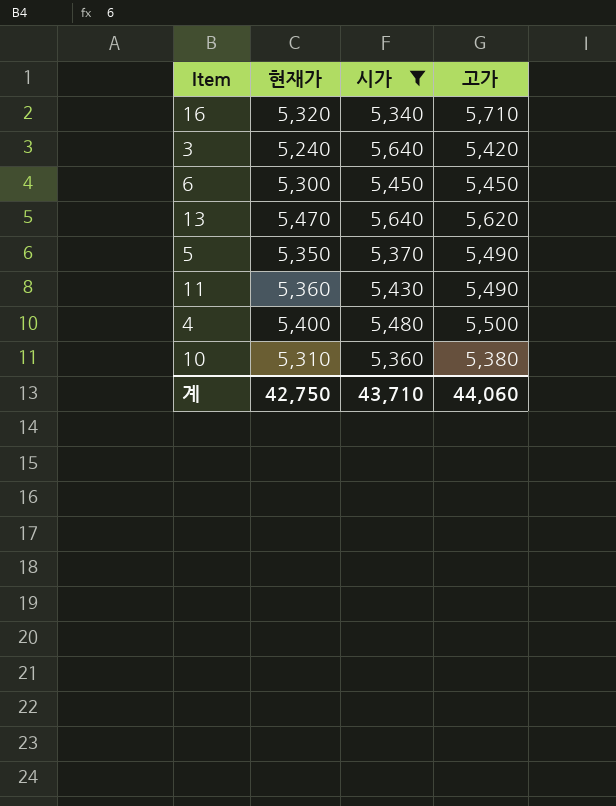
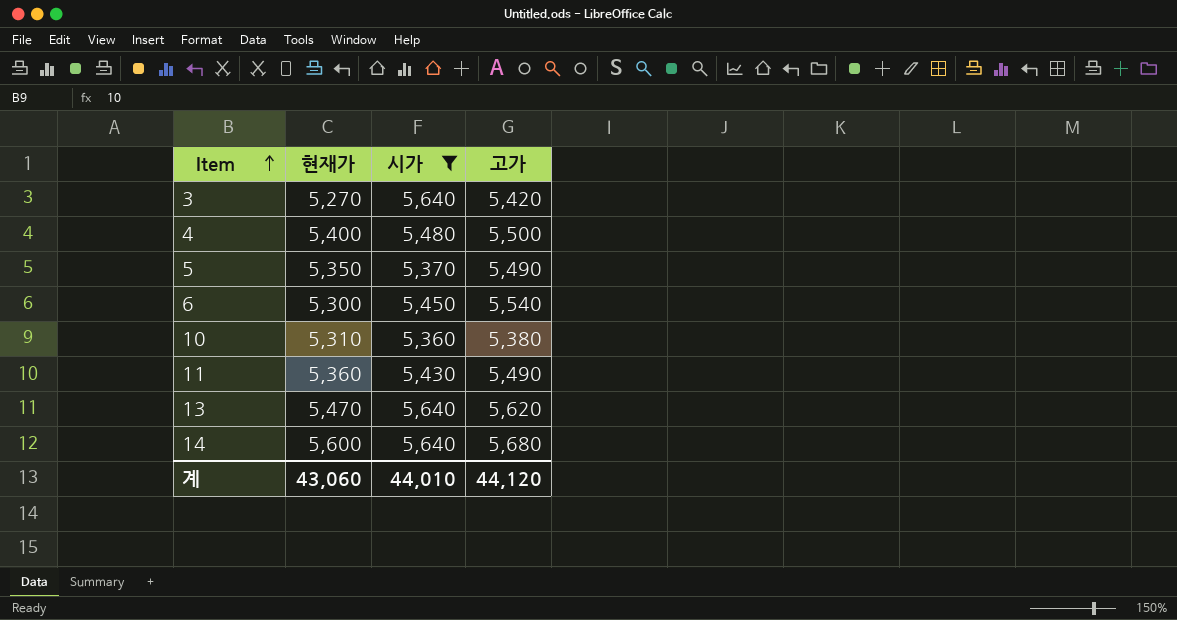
row order: none -> Item ascending
row 16: 5,320 | 5,340 | 5,710 -> none
3 | 현재가: 5,240 -> 5,270
6 | 고가: 5,450 -> 5,540
row 14: none -> 5,600 | 5,640 | 5,680
계 | 현재가: 42,750 -> 43,060
계 | 시가: 43,710 -> 44,010
계 | 고가: 44,060 -> 44,120

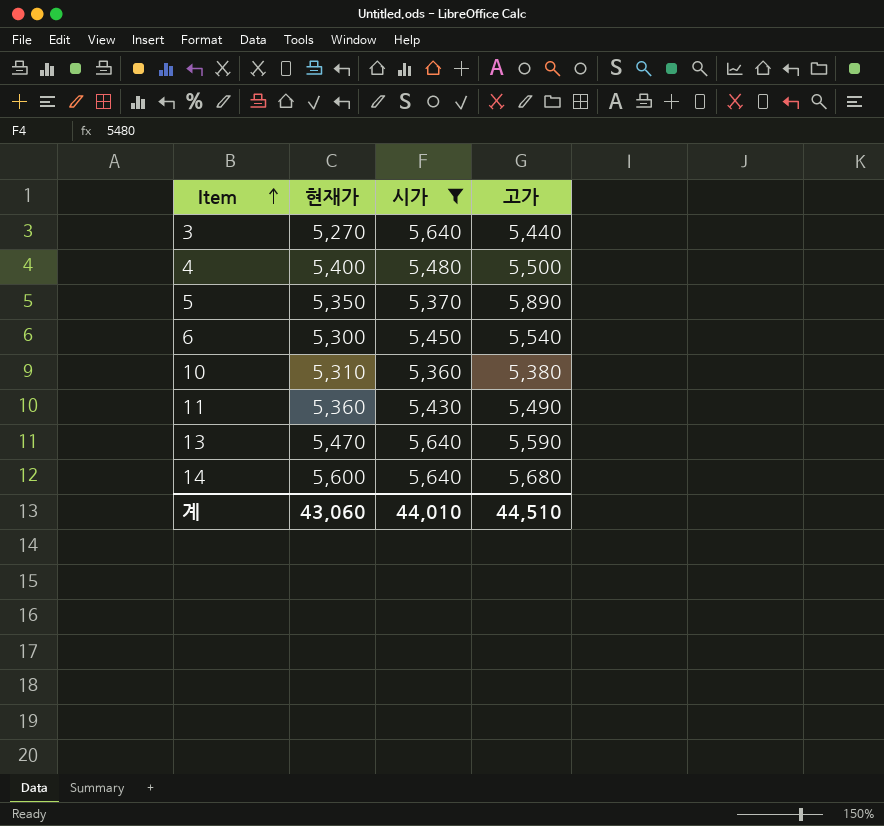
3 | 고가: 5,420 -> 5,440
5 | 고가: 5,490 -> 5,890
13 | 고가: 5,620 -> 5,590
계 | 고가: 44,120 -> 44,510

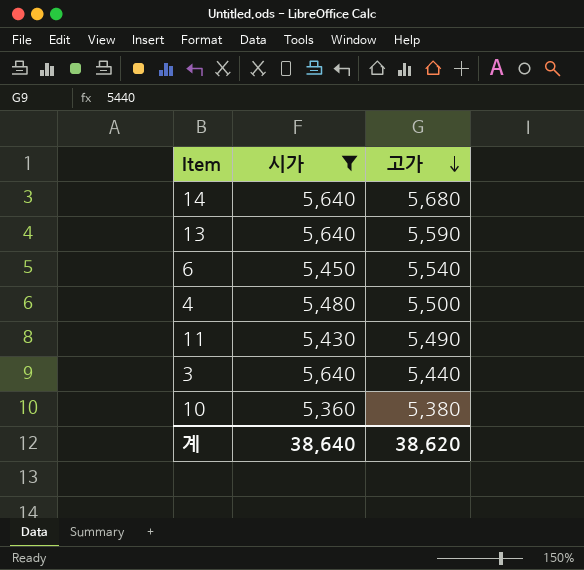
row order: Item ascending -> 고가 descending
column 현재가 | position: 2 -> none
row 5: 5,350 | 5,370 | 5,890 -> none
계 | 시가: 44,010 -> 38,640
계 | 고가: 44,510 -> 38,620

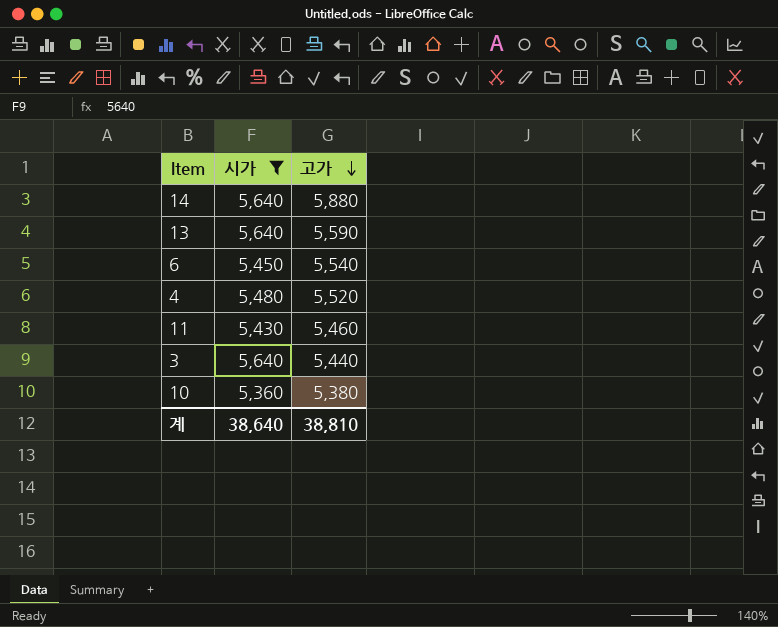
14 | 고가: 5,680 -> 5,880
4 | 고가: 5,500 -> 5,520
11 | 고가: 5,490 -> 5,460
계 | 고가: 38,620 -> 38,810

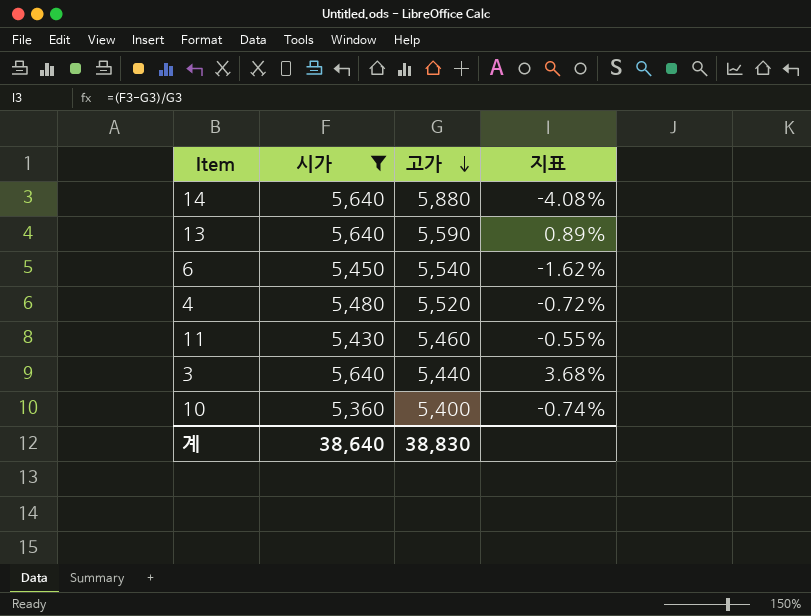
column 지표 | formula: none -> ([시가] - [고가]) / [고가]
10 | 고가: 5,380 -> 5,400
계 | 고가: 38,810 -> 38,830

